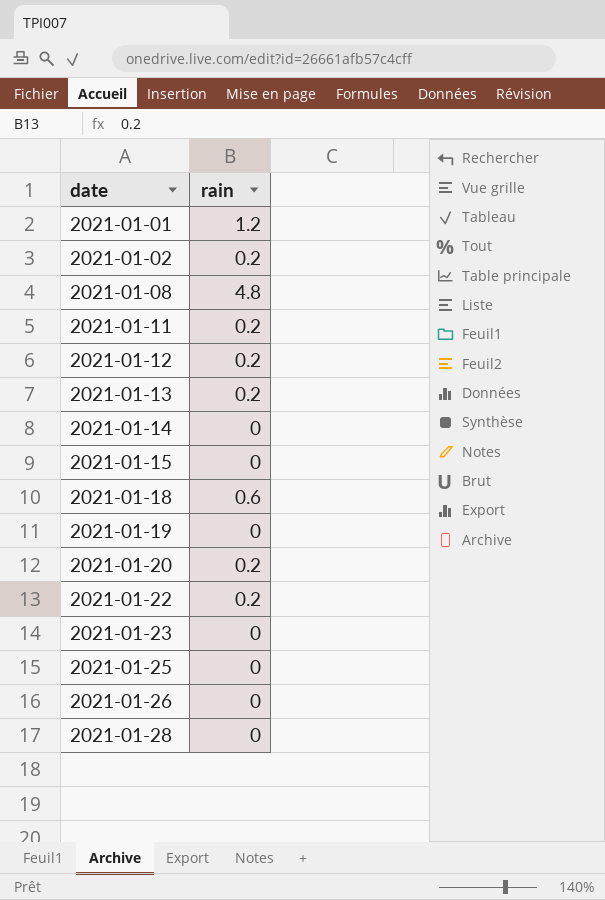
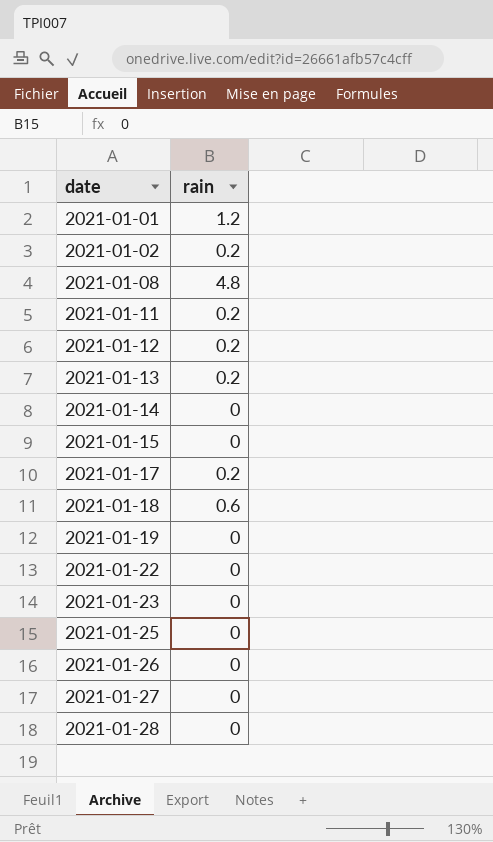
row 2021-01-20: 0.2 -> none
row 2021-01-17: none -> 0.2
2021-01-22 | rain: 0.2 -> 0
row 2021-01-27: none -> 0

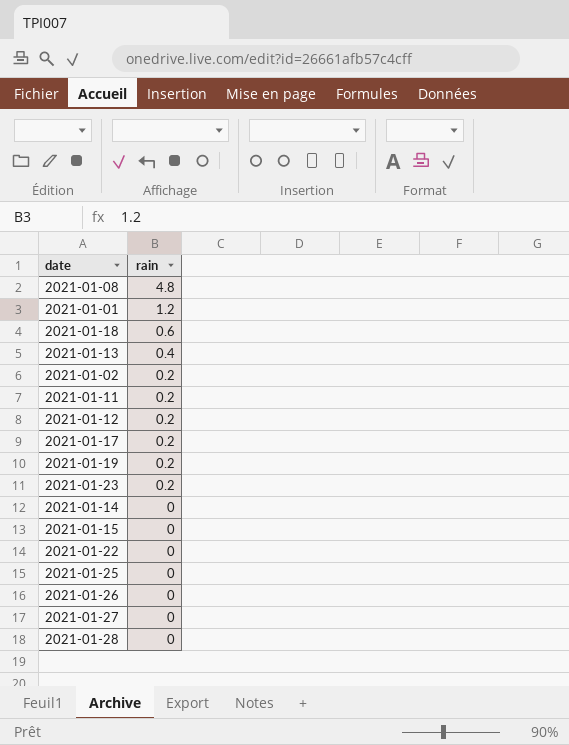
row order: date ascending -> rain descending
2021-01-13 | rain: 0.2 -> 0.4
2021-01-19 | rain: 0 -> 0.2
2021-01-23 | rain: 0 -> 0.2

